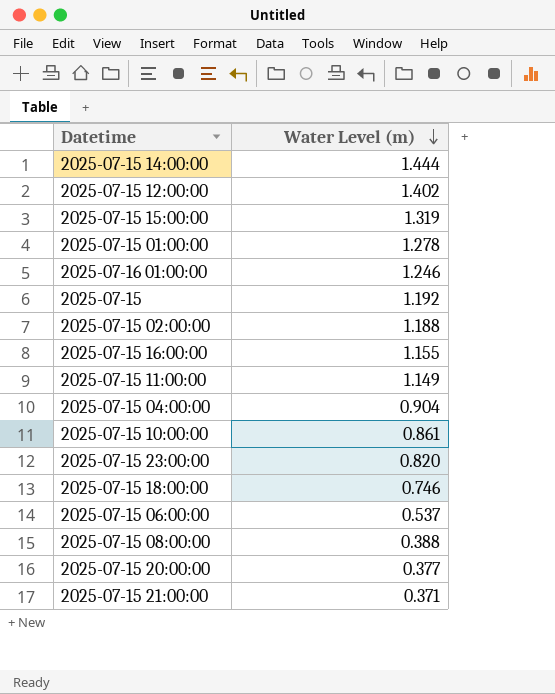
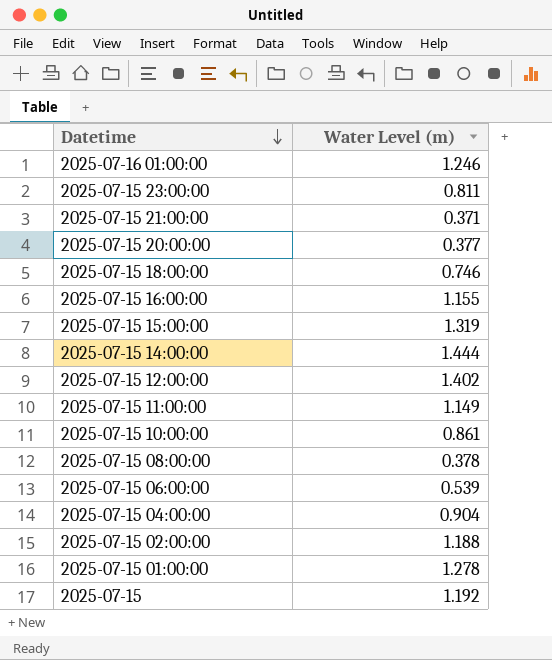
row order: Water Level (m) descending -> Datetime descending
2025-07-15 23:00:00 | Water Level (m): 0.820 -> 0.811
2025-07-15 08:00:00 | Water Level (m): 0.388 -> 0.378
2025-07-15 06:00:00 | Water Level (m): 0.537 -> 0.539

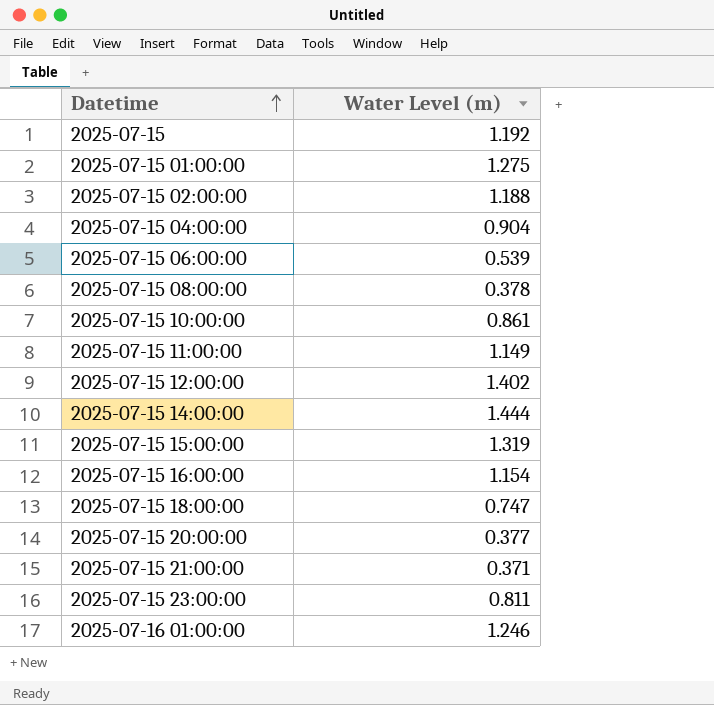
row order: Datetime descending -> Datetime ascending
2025-07-15 01:00:00 | Water Level (m): 1.278 -> 1.275
2025-07-15 16:00:00 | Water Level (m): 1.155 -> 1.154
2025-07-15 18:00:00 | Water Level (m): 0.746 -> 0.747

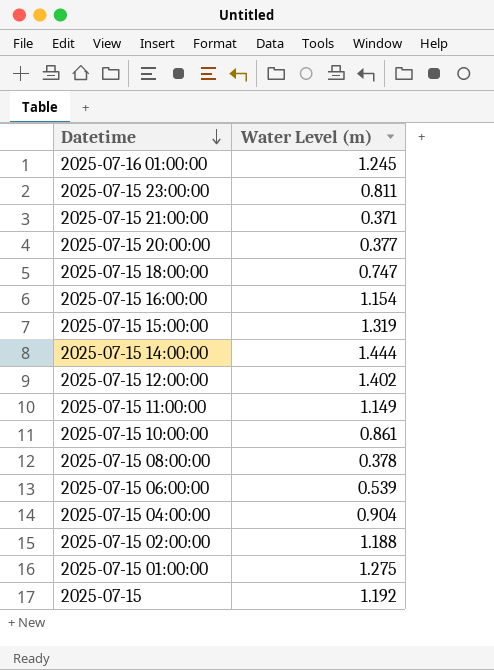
row order: Datetime ascending -> Datetime descending
2025-07-16 01:00:00 | Water Level (m): 1.246 -> 1.245

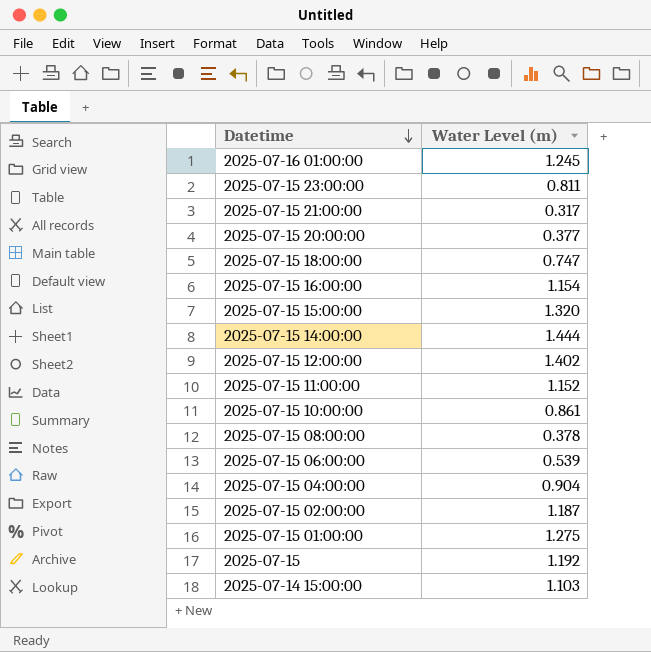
2025-07-15 21:00:00 | Water Level (m): 0.371 -> 0.317
2025-07-15 15:00:00 | Water Level (m): 1.319 -> 1.320
2025-07-15 11:00:00 | Water Level (m): 1.149 -> 1.152
2025-07-15 02:00:00 | Water Level (m): 1.188 -> 1.187
row 2025-07-14 15:00:00: none -> 1.103

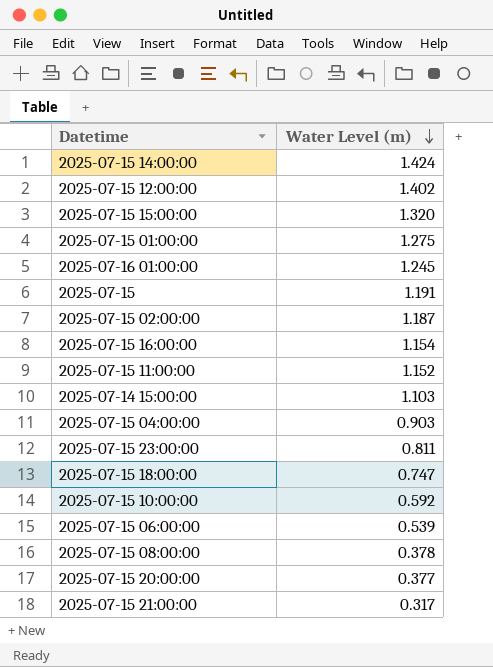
row order: Datetime descending -> Water Level (m) descending
2025-07-15 14:00:00 | Water Level (m): 1.444 -> 1.424
2025-07-15 | Water Level (m): 1.192 -> 1.191
2025-07-15 04:00:00 | Water Level (m): 0.904 -> 0.903
2025-07-15 10:00:00 | Water Level (m): 0.861 -> 0.592

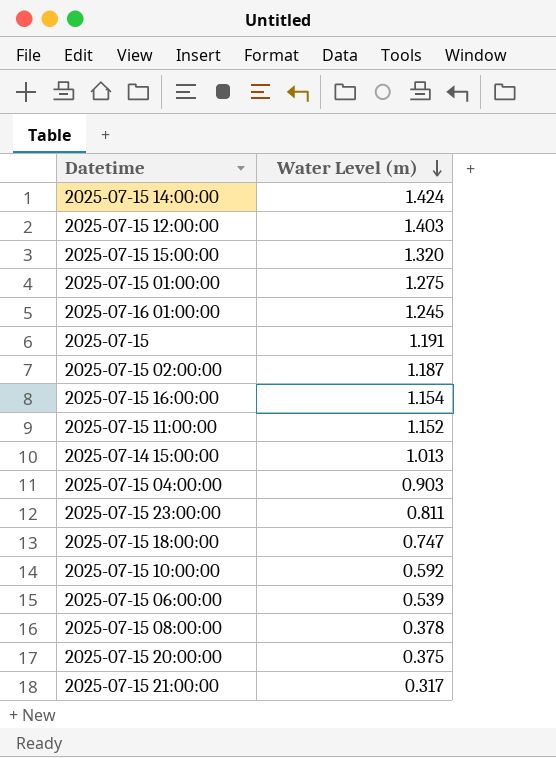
2025-07-15 12:00:00 | Water Level (m): 1.402 -> 1.403
2025-07-14 15:00:00 | Water Level (m): 1.103 -> 1.013
2025-07-15 20:00:00 | Water Level (m): 0.377 -> 0.375

